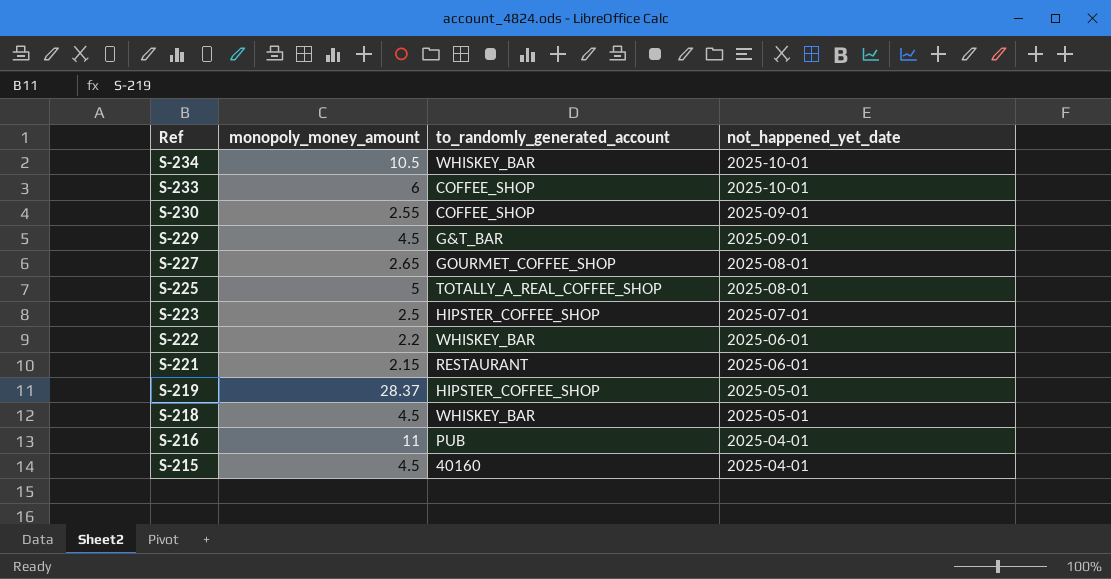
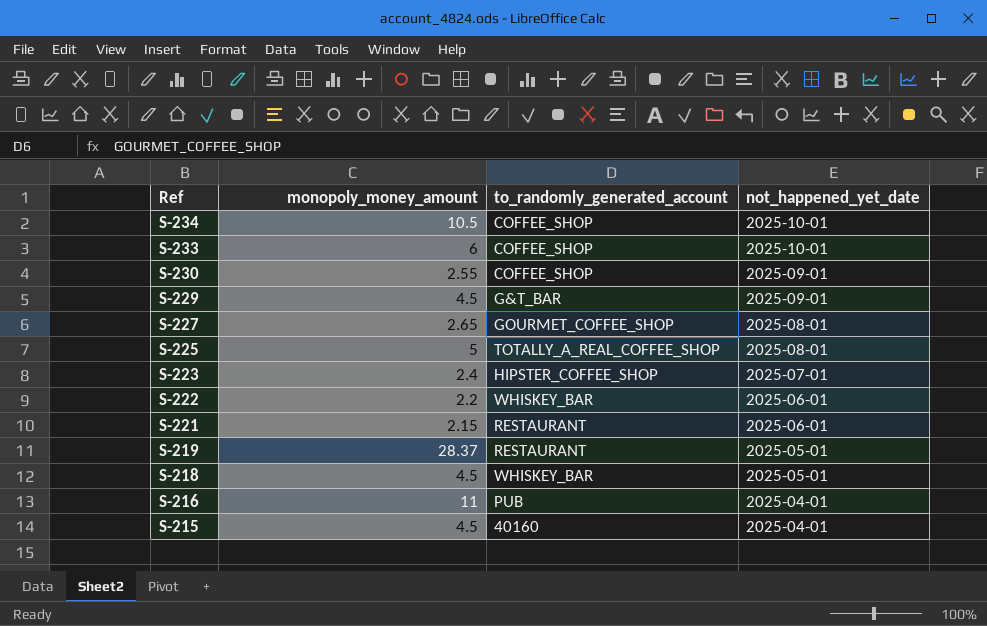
S-234 | to_randomly_generated_account: WHISKEY_BAR -> COFFEE_SHOP
S-223 | monopoly_money_amount: 2.5 -> 2.4
S-219 | to_randomly_generated_account: HIPSTER_COFFEE_SHOP -> RESTAURANT

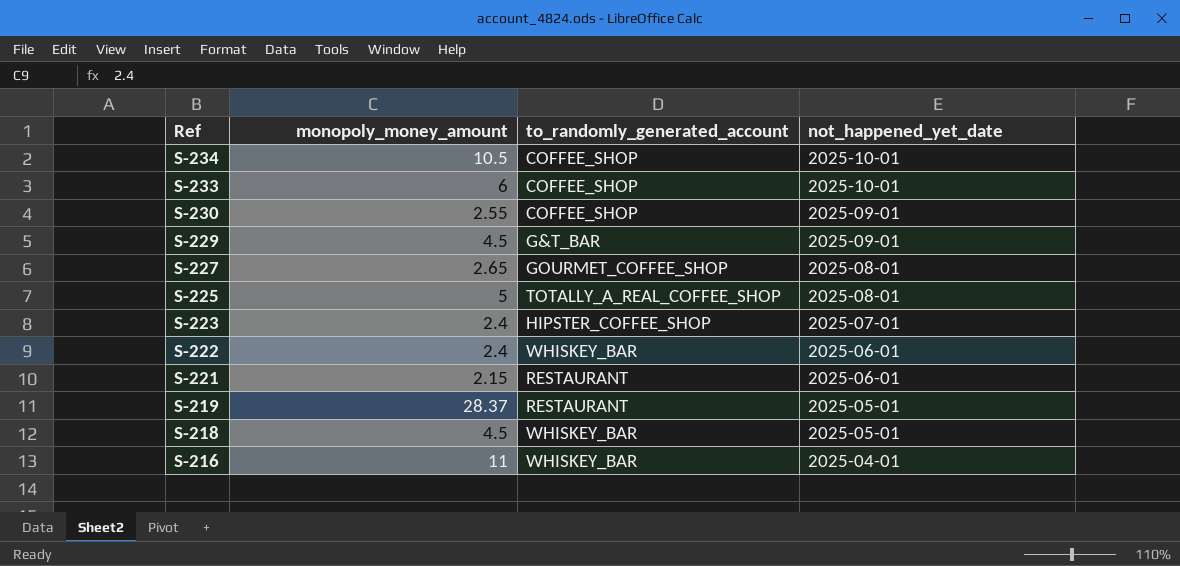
row S-215: 4.5 | 40160 | 2025-04-01 -> none
S-222 | monopoly_money_amount: 2.2 -> 2.4
S-216 | to_randomly_generated_account: PUB -> WHISKEY_BAR

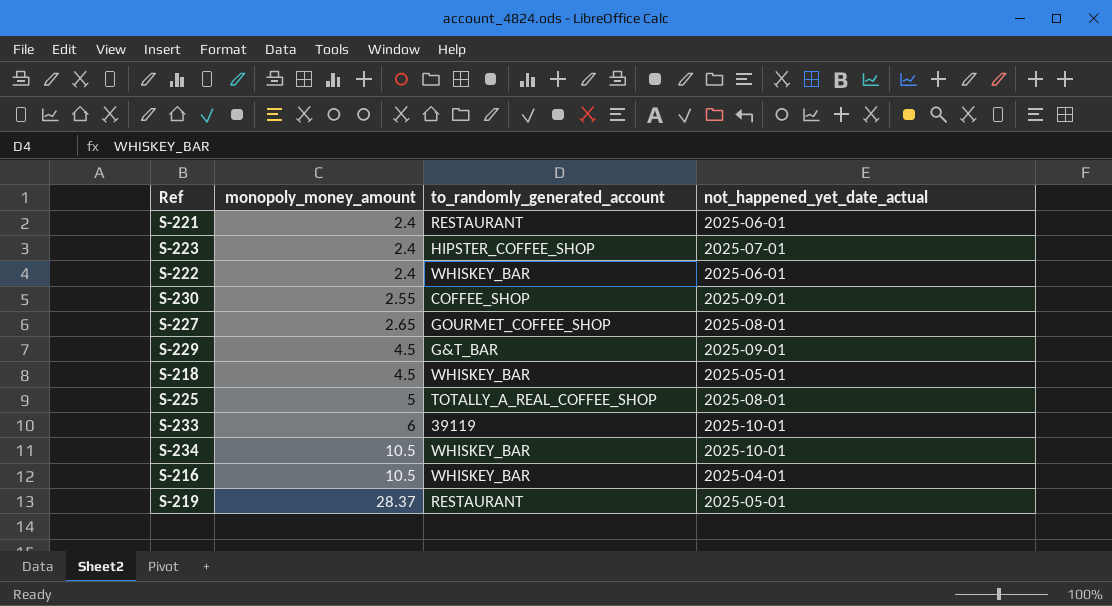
row order: Ref descending -> monopoly_money_amount ascending
column name: not_happened_yet_date -> not_happened_yet_date_actual
S-221 | monopoly_money_amount: 2.15 -> 2.4
S-233 | to_randomly_generated_account: COFFEE_SHOP -> 39119
S-234 | to_randomly_generated_account: COFFEE_SHOP -> WHISKEY_BAR
S-216 | monopoly_money_amount: 11 -> 10.5

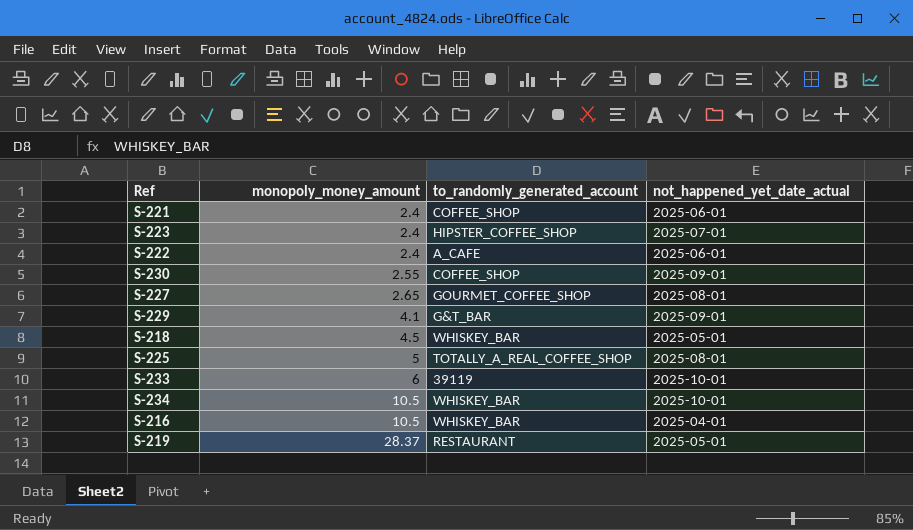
S-221 | to_randomly_generated_account: RESTAURANT -> COFFEE_SHOP
S-222 | to_randomly_generated_account: WHISKEY_BAR -> A_CAFE
S-229 | monopoly_money_amount: 4.5 -> 4.1

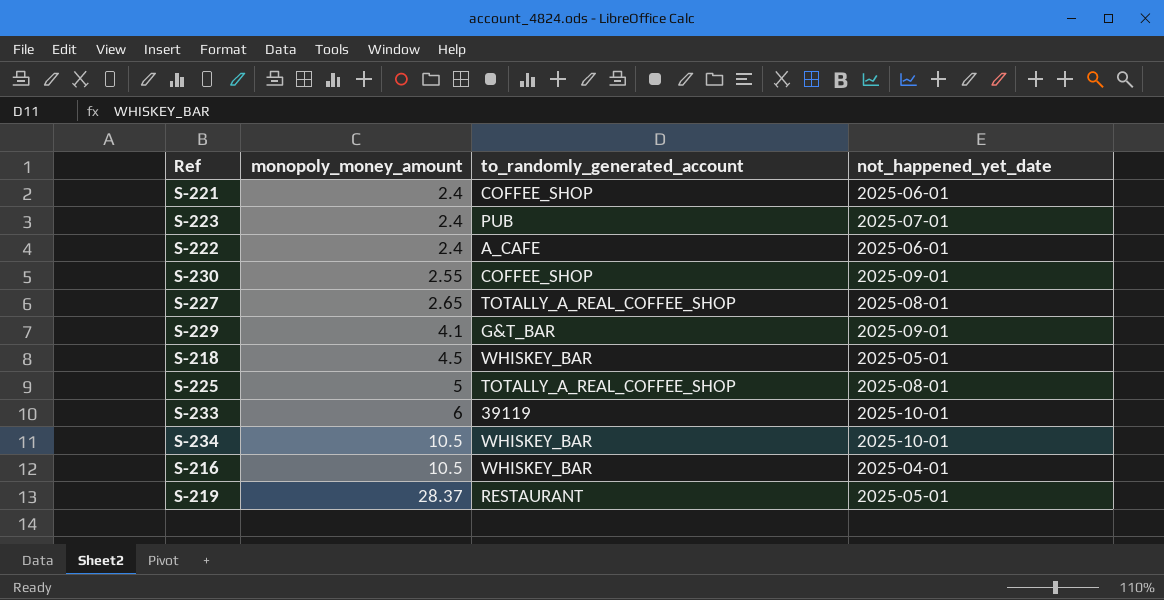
column name: not_happened_yet_date_actual -> not_happened_yet_date
S-223 | to_randomly_generated_account: HIPSTER_COFFEE_SHOP -> PUB
S-227 | to_randomly_generated_account: GOURMET_COFFEE_SHOP -> TOTALLY_A_REAL_COFFEE_SHOP

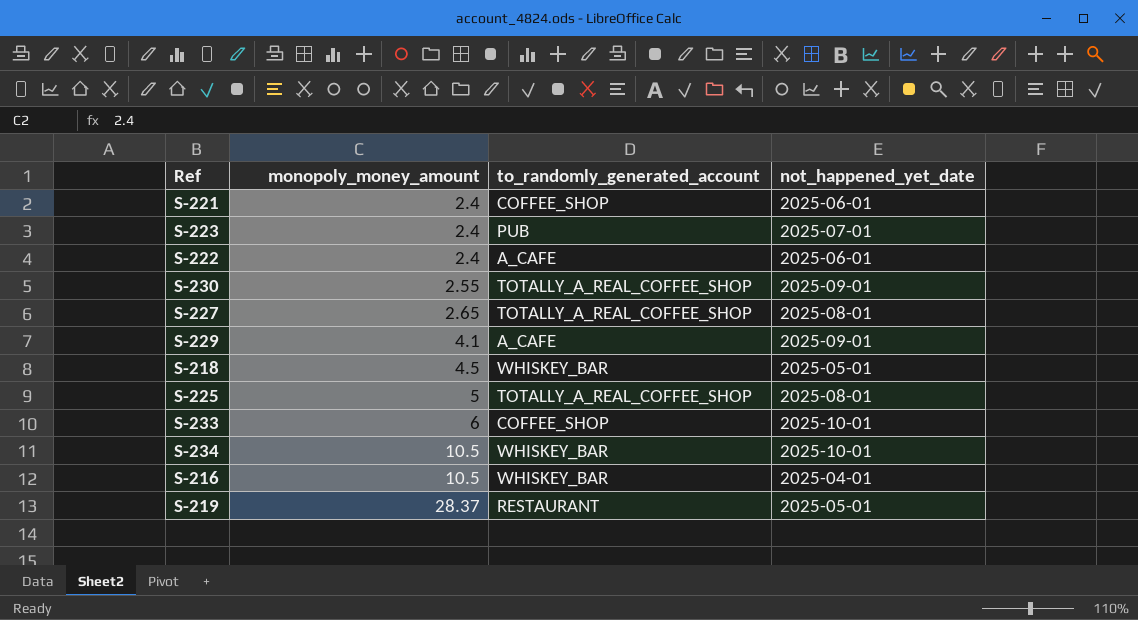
S-230 | to_randomly_generated_account: COFFEE_SHOP -> TOTALLY_A_REAL_COFFEE_SHOP
S-229 | to_randomly_generated_account: G&T_BAR -> A_CAFE
S-233 | to_randomly_generated_account: 39119 -> COFFEE_SHOP

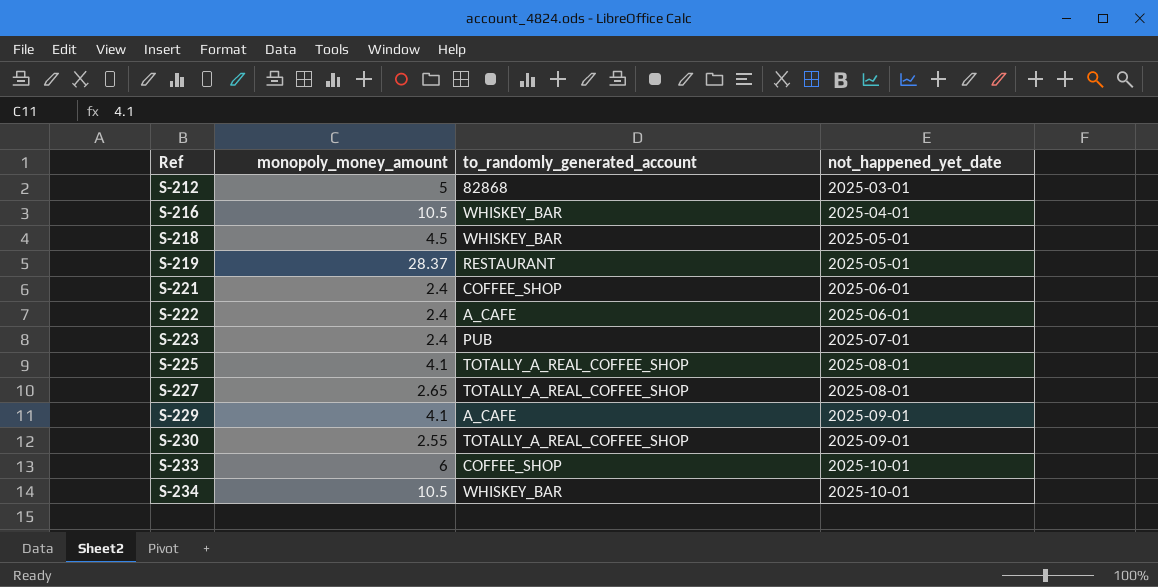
row order: monopoly_money_amount ascending -> Ref ascending
row S-212: none -> 5 | 82868 | 2025-03-01
S-225 | monopoly_money_amount: 5 -> 4.1

